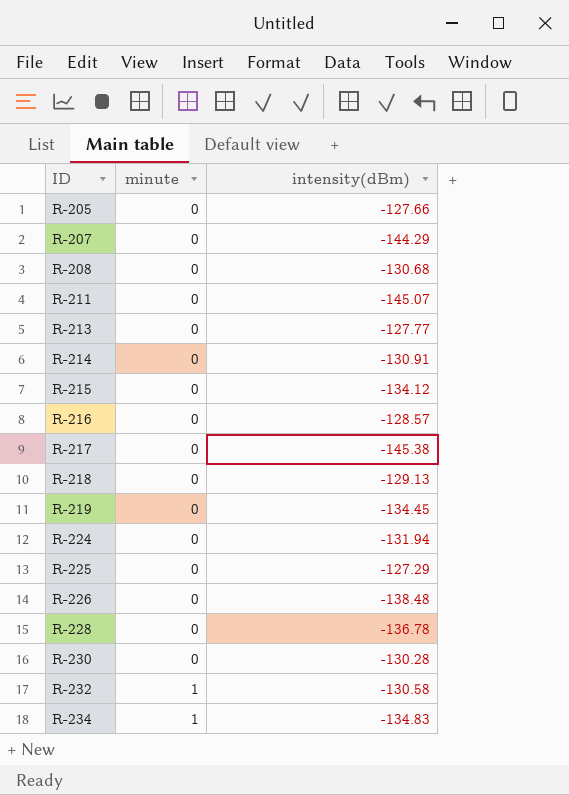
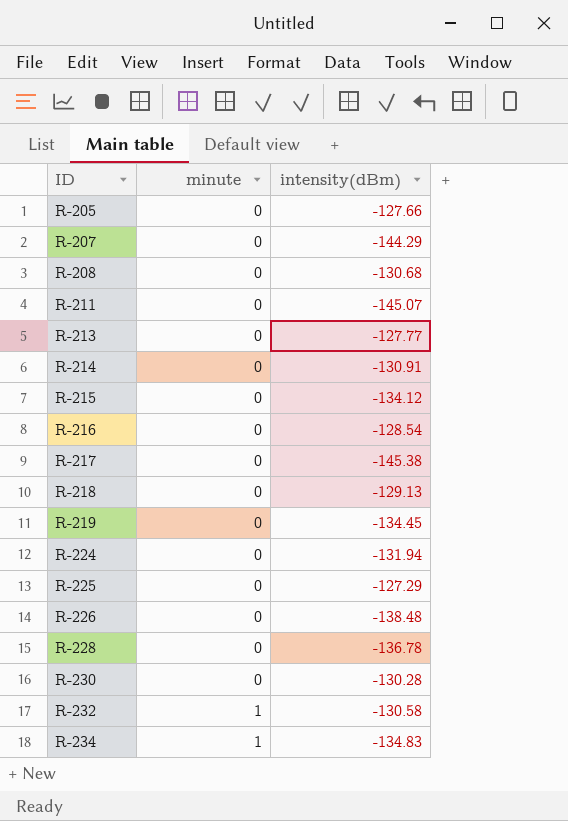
R-216 | intensity(dBm): -128.57 -> -128.54

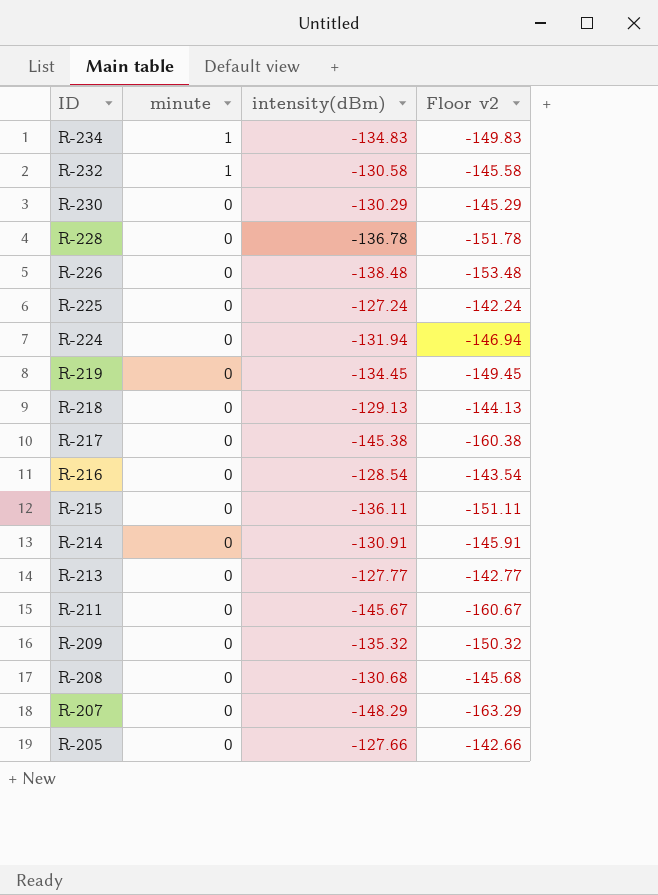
row order: ID ascending -> ID descending
column Floor v2 | formula: none -> [intensity(dBm)] - 15
R-230 | intensity(dBm): -130.28 -> -130.29
R-225 | intensity(dBm): -127.29 -> -127.24
R-215 | intensity(dBm): -134.12 -> -136.11
R-211 | intensity(dBm): -145.07 -> -145.67
row R-209: none -> 0 | -135.32 | -150.32
R-207 | intensity(dBm): -144.29 -> -148.29

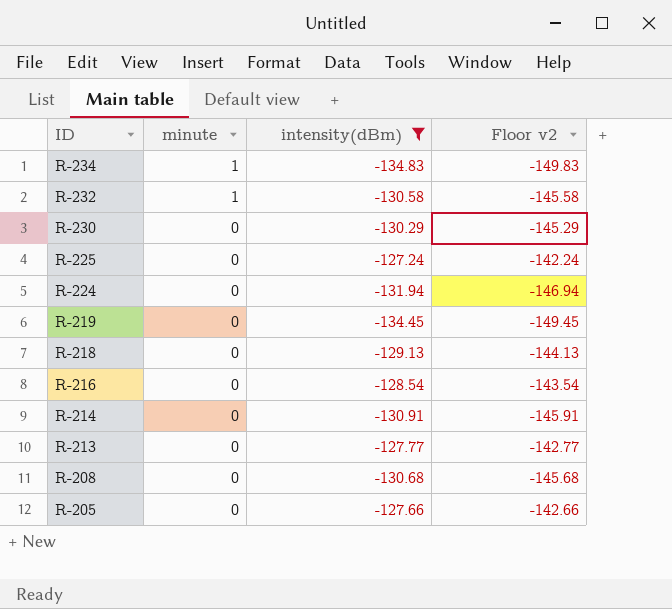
filter: none -> intensity(dBm) >= -134.83

